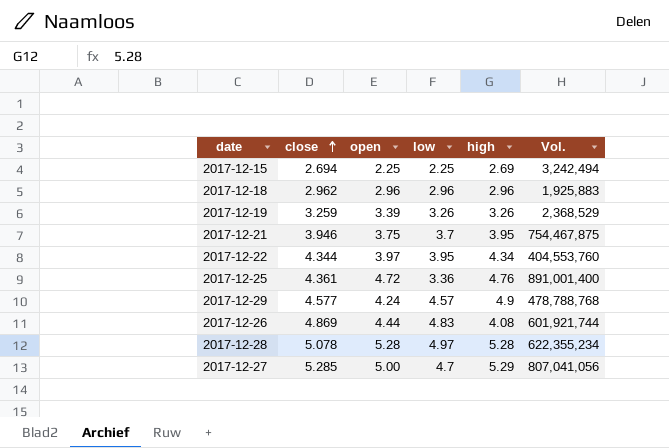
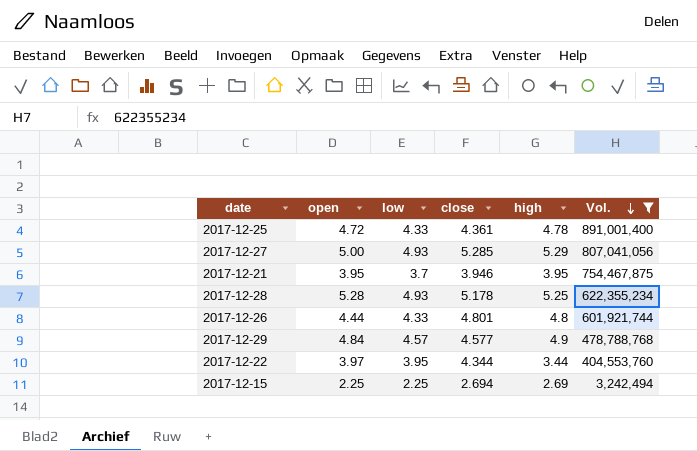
filter: none -> Vol. >= 3,242,494
row order: close ascending -> Vol. descending
column close | position: 2 -> 4
2017-12-25 | low: 3.36 -> 4.33
2017-12-25 | high: 4.76 -> 4.78
2017-12-27 | low: 4.7 -> 4.93
2017-12-21 | open: 3.75 -> 3.95
2017-12-28 | low: 4.97 -> 4.93
2017-12-28 | close: 5.078 -> 5.178
2017-12-28 | high: 5.28 -> 5.25
2017-12-26 | low: 4.83 -> 4.33
2017-12-26 | close: 4.869 -> 4.801
2017-12-26 | high: 4.08 -> 4.8
2017-12-29 | open: 4.24 -> 4.84
2017-12-22 | high: 4.34 -> 3.44

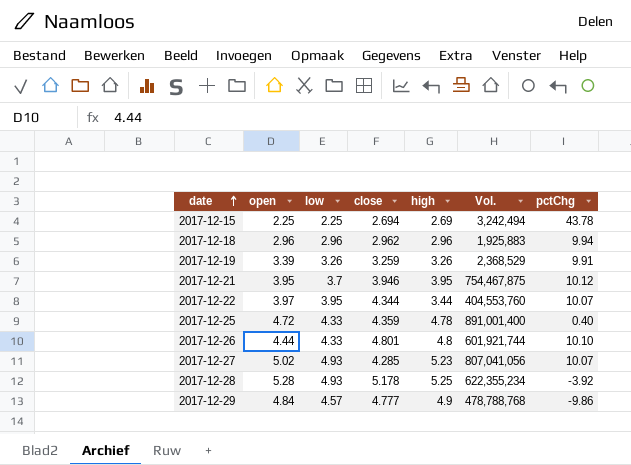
filter: Vol. >= 3,242,494 -> none
row order: Vol. descending -> date ascending
column pctChg | position: none -> 7
2017-12-25 | close: 4.361 -> 4.359
2017-12-27 | open: 5.00 -> 5.02
2017-12-27 | close: 5.285 -> 4.285
2017-12-27 | high: 5.29 -> 5.23
2017-12-29 | close: 4.577 -> 4.777

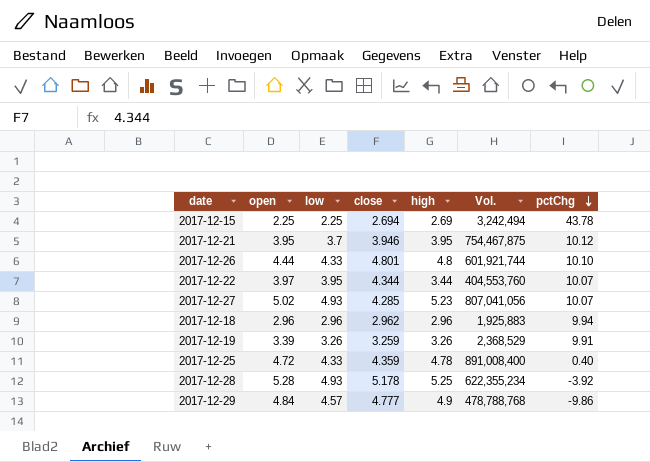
row order: date ascending -> pctChg descending
2017-12-25 | Vol.: 891,001,400 -> 891,008,400

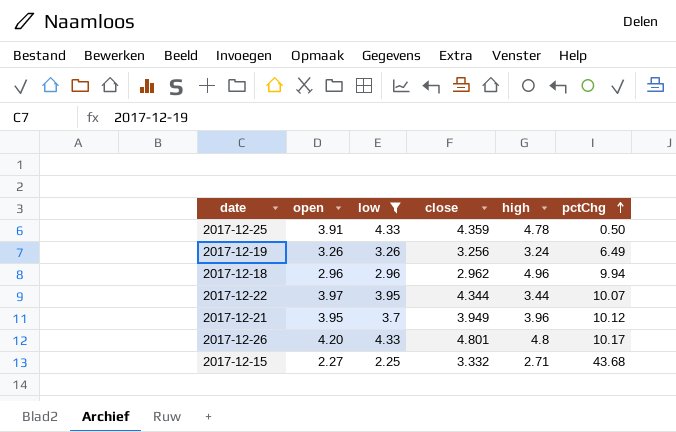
filter: none -> low <= 4.33
row order: pctChg descending -> pctChg ascending
column Vol. | position: 6 -> none
2017-12-25 | open: 4.72 -> 3.91
2017-12-25 | pctChg: 0.40 -> 0.50
2017-12-19 | open: 3.39 -> 3.26
2017-12-19 | close: 3.259 -> 3.256
2017-12-19 | high: 3.26 -> 3.24
2017-12-19 | pctChg: 9.91 -> 6.49
2017-12-18 | high: 2.96 -> 4.96
2017-12-21 | close: 3.946 -> 3.949
2017-12-21 | high: 3.95 -> 3.96
2017-12-26 | open: 4.44 -> 4.20
2017-12-26 | pctChg: 10.10 -> 10.17
2017-12-15 | open: 2.25 -> 2.27
2017-12-15 | close: 2.694 -> 3.332
2017-12-15 | high: 2.69 -> 2.71
2017-12-15 | pctChg: 43.78 -> 43.68

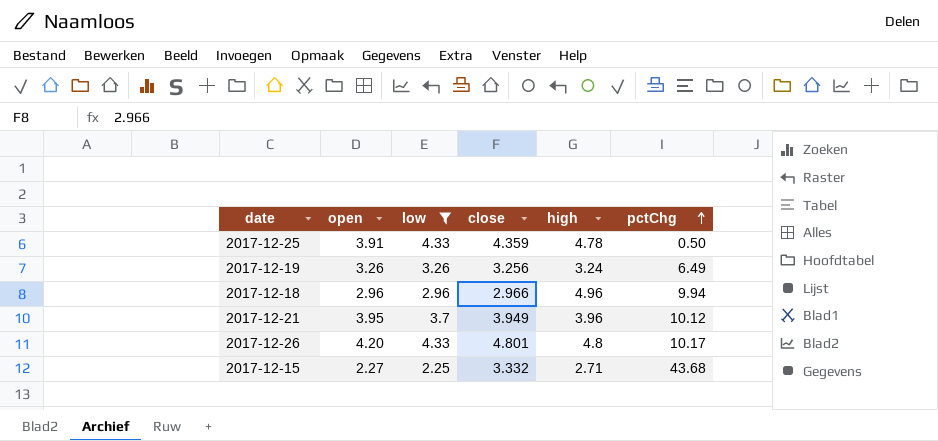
row 2017-12-22: 3.97 | 3.95 | 4.344 | 3.44 | 10.07 -> none
2017-12-18 | close: 2.962 -> 2.966

